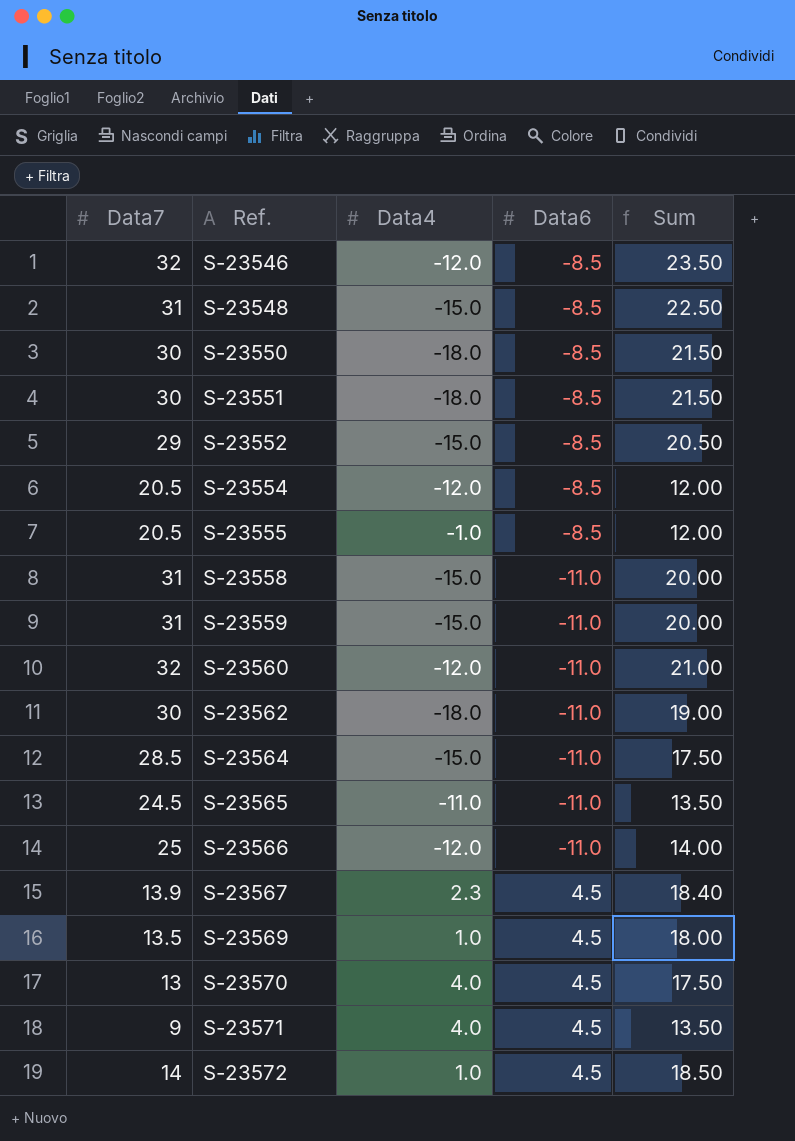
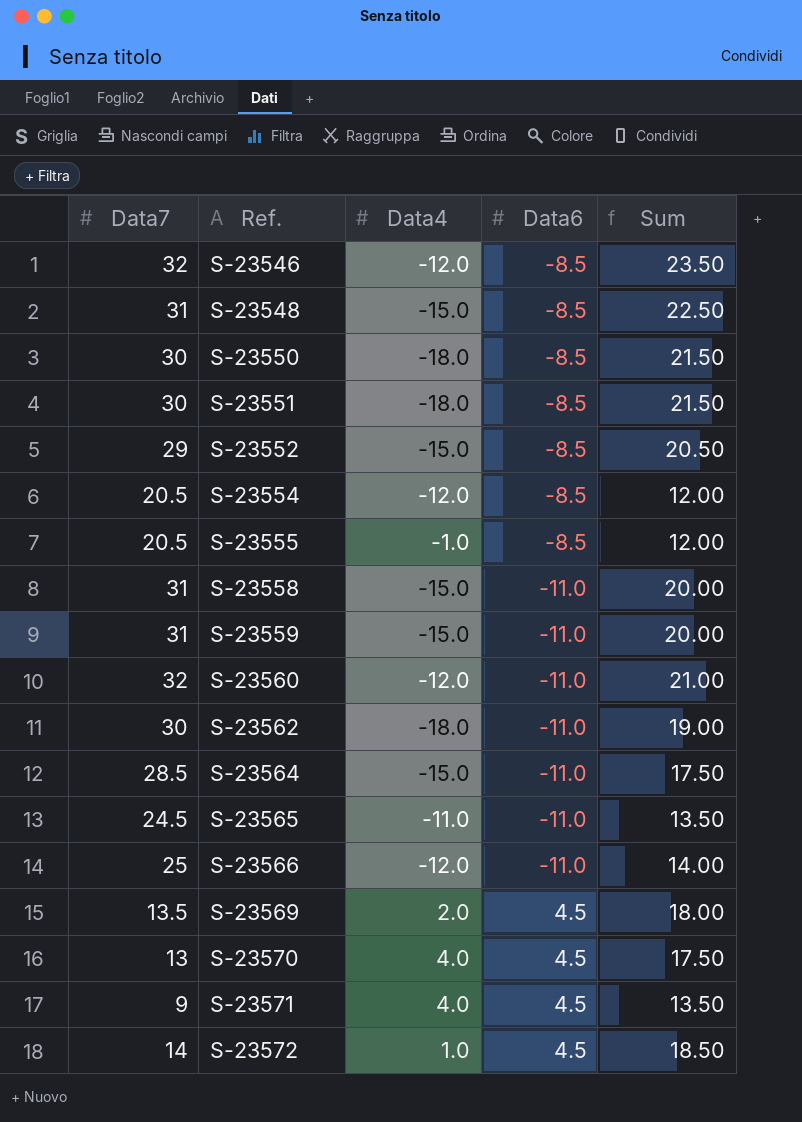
row S-23567: 13.9 | 2.3 | 4.5 | 18.40 -> none
S-23569 | Data4: 1.0 -> 2.0

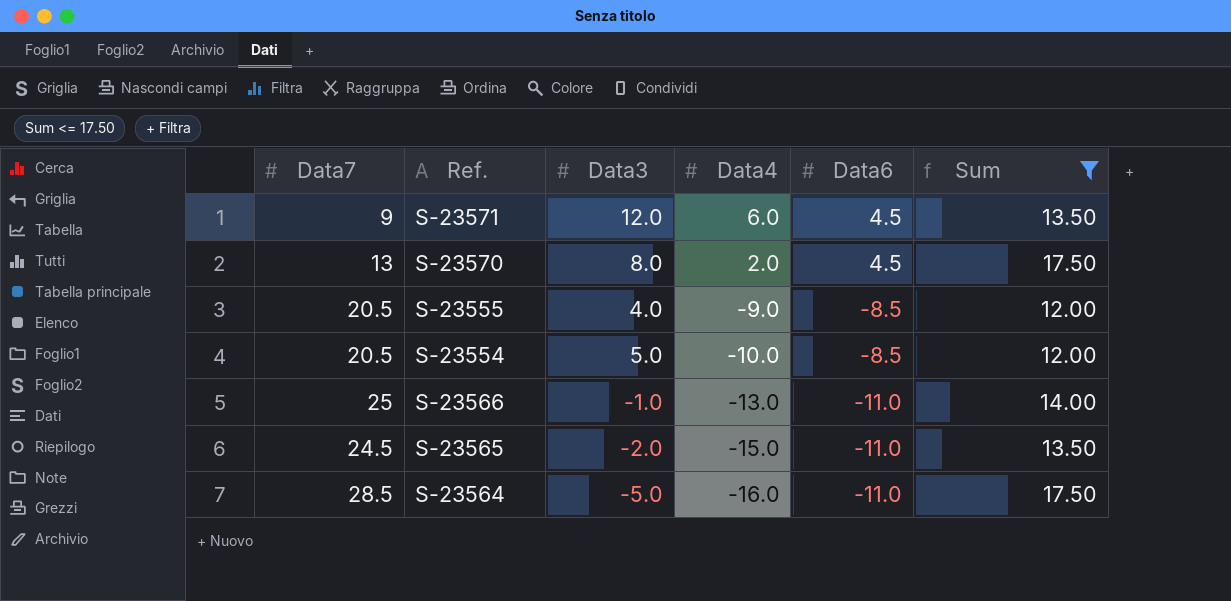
filter: none -> Sum <= 17.50
row order: Ref. ascending -> Data4 descending
column Data3 | position: none -> 3
S-23571 | Data4: 4.0 -> 6.0
S-23570 | Data4: 4.0 -> 2.0
S-23555 | Data4: -1.0 -> -9.0
S-23554 | Data4: -12.0 -> -10.0
S-23566 | Data4: -12.0 -> -13.0
S-23565 | Data4: -11.0 -> -15.0
S-23564 | Data4: -15.0 -> -16.0

